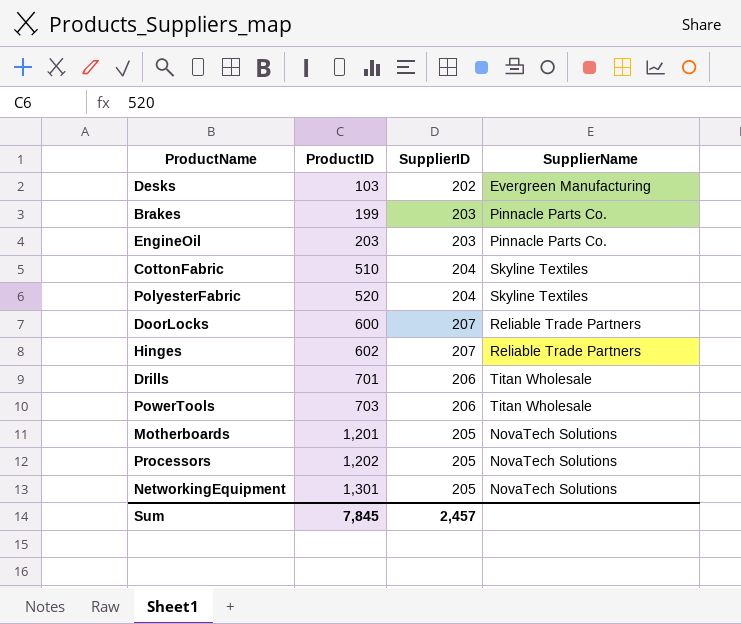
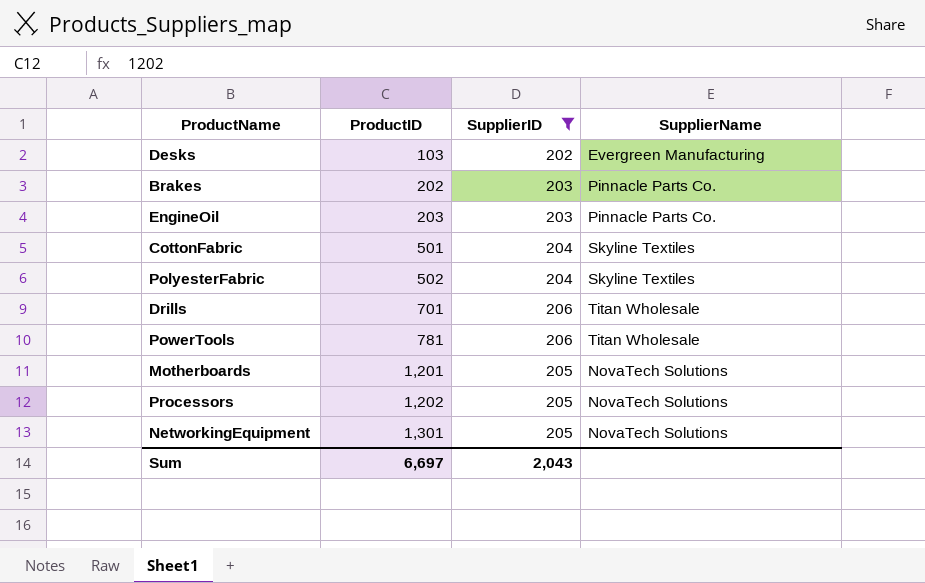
filter: none -> SupplierID != 207
Brakes | ProductID: 199 -> 202
CottonFabric | ProductID: 510 -> 501
PolyesterFabric | ProductID: 520 -> 502
PowerTools | ProductID: 703 -> 781
Sum | ProductID: 7,845 -> 6,697
Sum | SupplierID: 2,457 -> 2,043

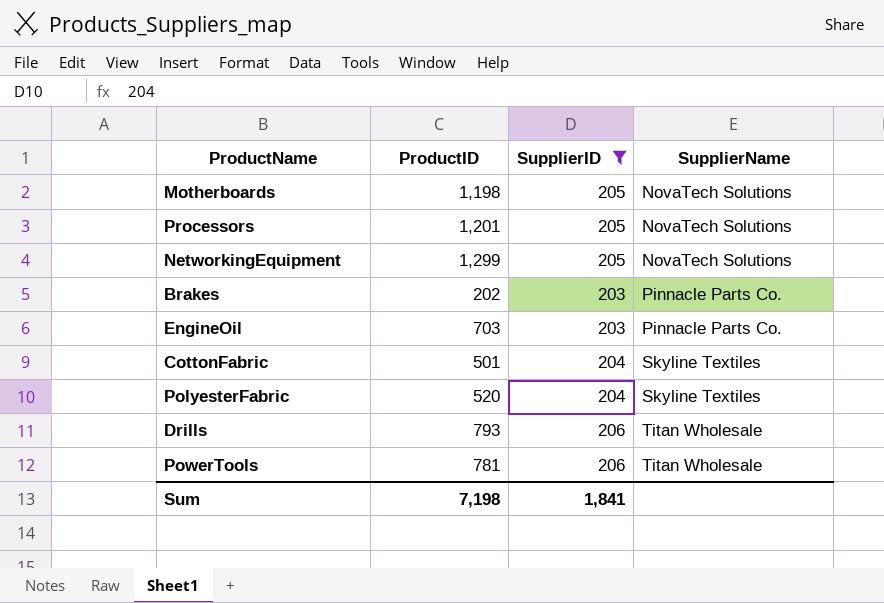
row order: ProductID ascending -> SupplierName ascending
row Desks: 103 | 202 | Evergreen Manufacturing -> none
Motherboards | ProductID: 1,201 -> 1,198
Processors | ProductID: 1,202 -> 1,201
NetworkingEquipment | ProductID: 1,301 -> 1,299
EngineOil | ProductID: 203 -> 703
PolyesterFabric | ProductID: 502 -> 520
Drills | ProductID: 701 -> 793
Sum | ProductID: 6,697 -> 7,198
Sum | SupplierID: 2,043 -> 1,841

